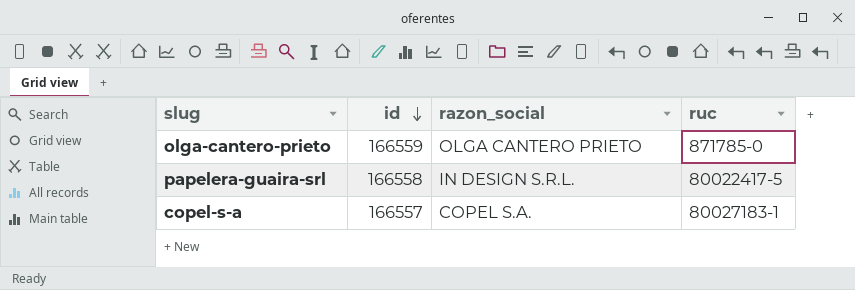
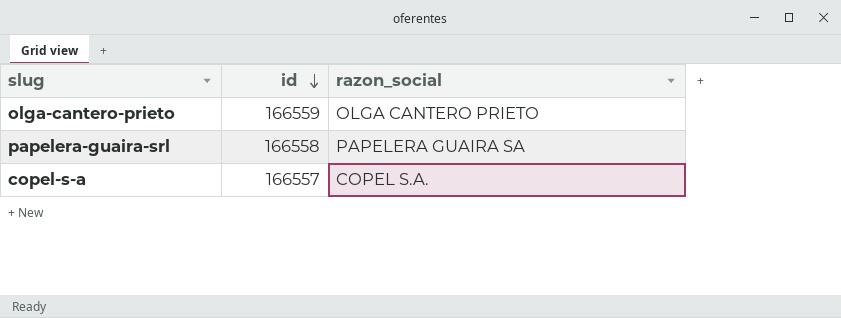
column ruc | position: 4 -> none
papelera-guaira-srl | razon_social: IN DESIGN S.R.L. -> PAPELERA GUAIRA SA

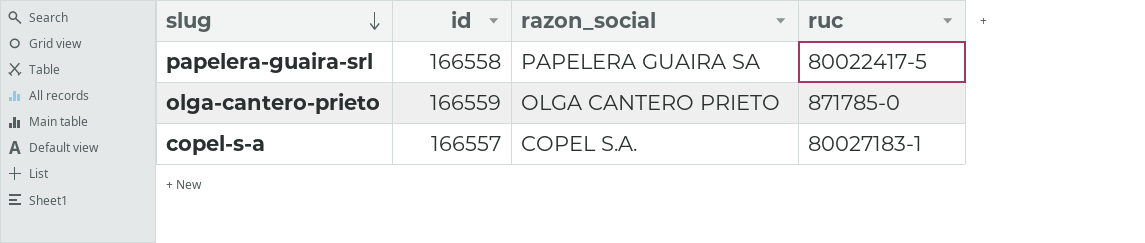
row order: id descending -> slug descending
column ruc | position: none -> 4

